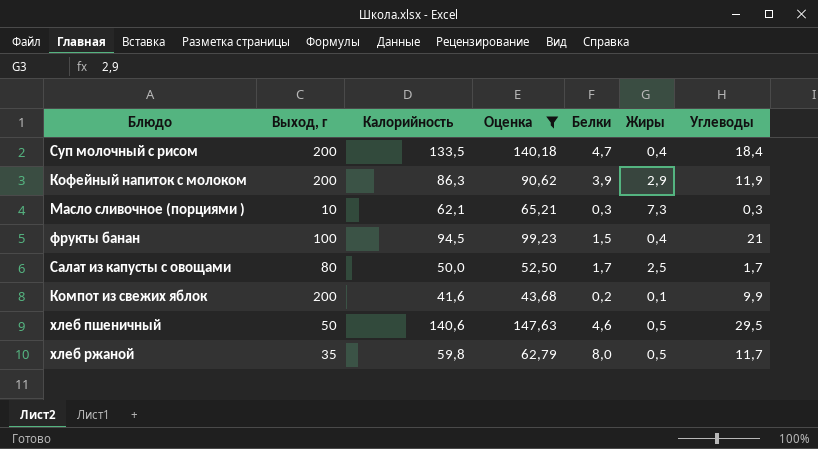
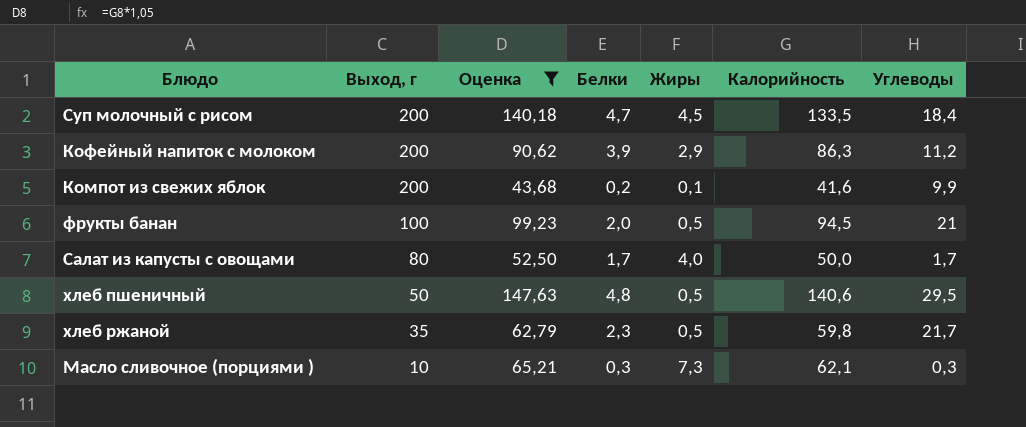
row order: none -> Выход, г descending
column Калорийность | position: 3 -> 6
Суп молочный с рисом | Жиры: 0,4 -> 4,5
Кофейный напиток с молоком | Углеводы: 11,9 -> 11,2
фрукты банан | Белки: 1,5 -> 2,0
фрукты банан | Жиры: 0,4 -> 0,5
Салат из капусты с овощами | Жиры: 2,5 -> 4,0
хлеб пшеничный | Белки: 4,6 -> 4,8
хлеб ржаной | Белки: 8,0 -> 2,3
хлеб ржаной | Углеводы: 11,7 -> 21,7

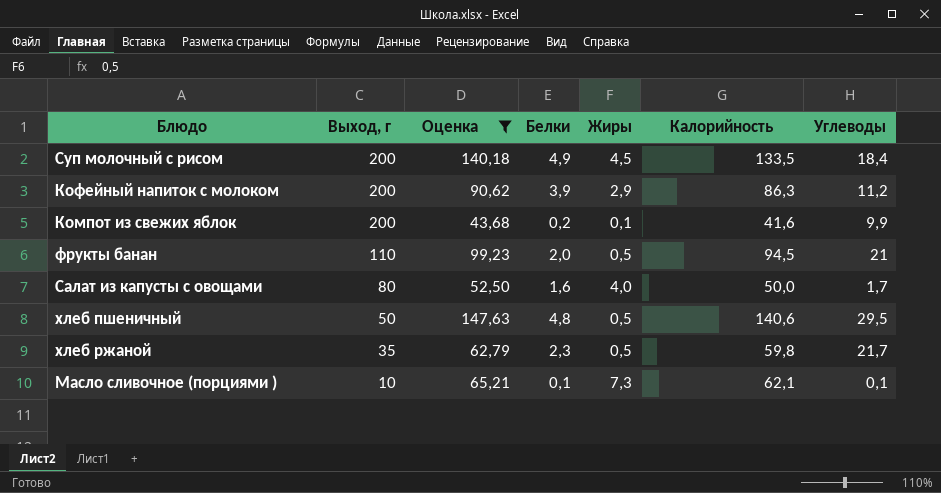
Суп молочный с рисом | Белки: 4,7 -> 4,9
фрукты банан | Выход, г: 100 -> 110
Салат из капусты с овощами | Белки: 1,7 -> 1,6
Масло сливочное (порциями ) | Белки: 0,3 -> 0,1
Масло сливочное (порциями ) | Углеводы: 0,3 -> 0,1

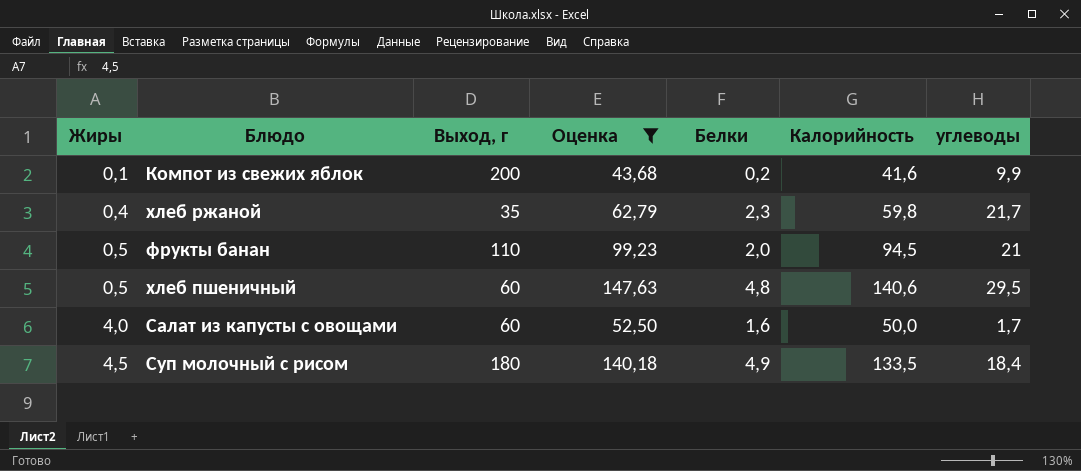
row order: Выход, г descending -> Жиры ascending
column Жиры | position: 5 -> 1
column name: Углеводы -> углеводы
row Кофейный напиток с молоком: 200 | 90,62 | 3,9 | 2,9 | 86,3 | 11,2 -> none
row Масло сливочное (порциями ): 10 | 65,21 | 0,1 | 7,3 | 62,1 | 0,1 -> none
хлеб ржаной | Жиры: 0,5 -> 0,4
хлеб пшеничный | Выход, г: 50 -> 60
Салат из капусты с овощами | Выход, г: 80 -> 60
Суп молочный с рисом | Выход, г: 200 -> 180

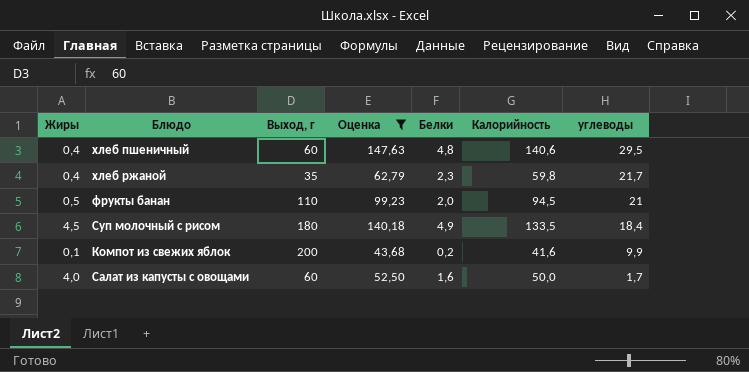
row order: Жиры ascending -> углеводы descending
хлеб пшеничный | Жиры: 0,5 -> 0,4

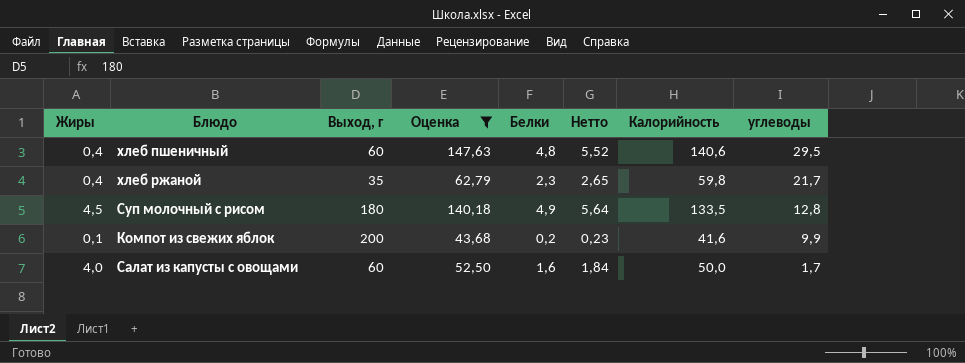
column Нетто | formula: none -> [Белки] * 1,15
row фрукты банан: 0,5 | 110 | 99,23 | 2,0 | 94,5 | 21 -> none
Суп молочный с рисом | углеводы: 18,4 -> 12,8

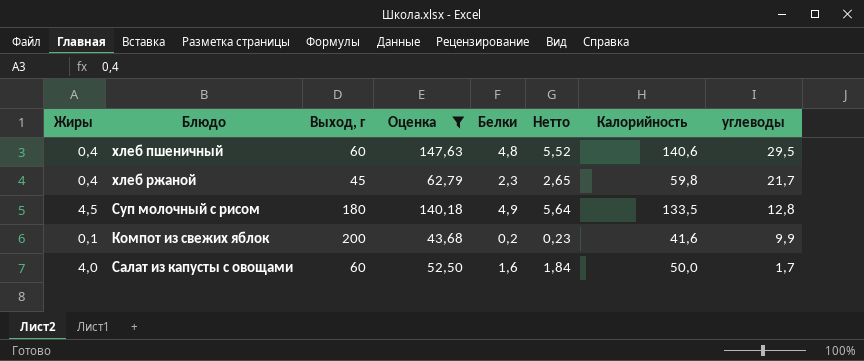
хлеб ржаной | Выход, г: 35 -> 45

